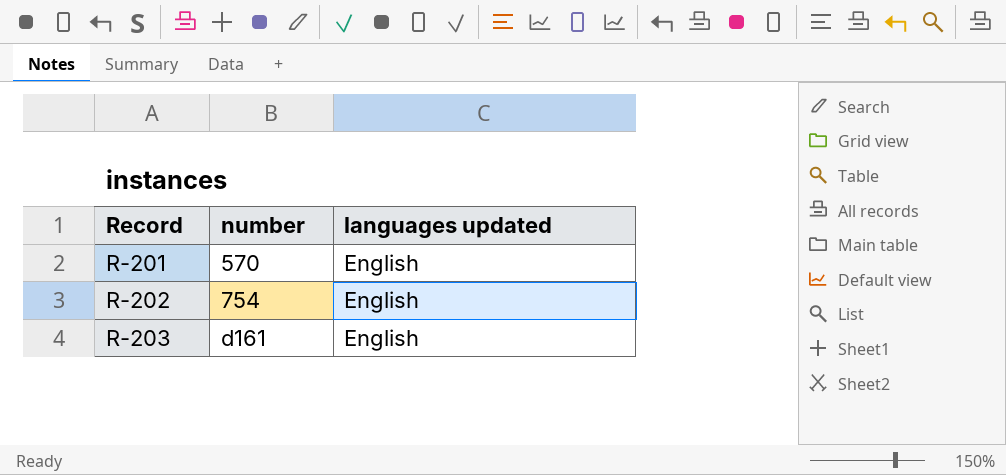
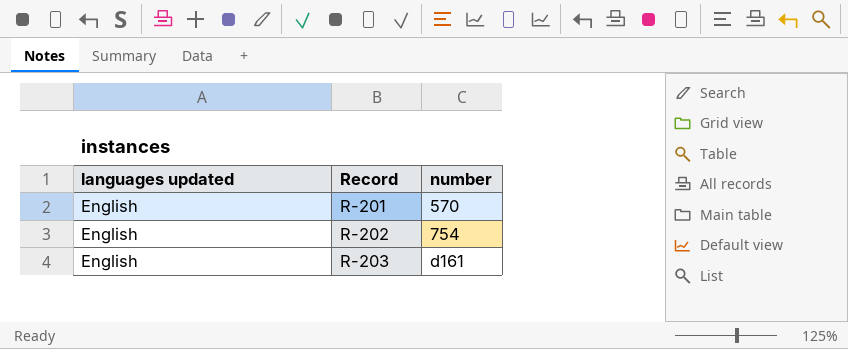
column languages updated | position: 3 -> 1

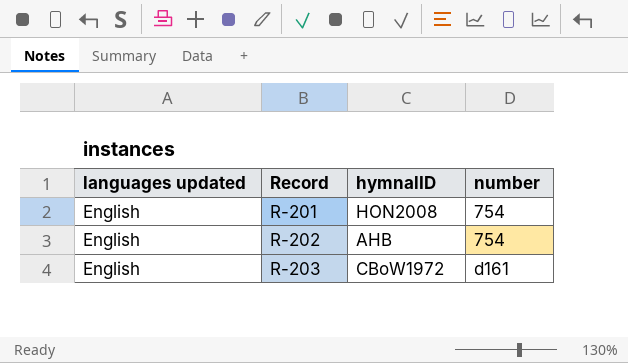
column hymnalID | position: none -> 3
R-201 | number: 570 -> 754

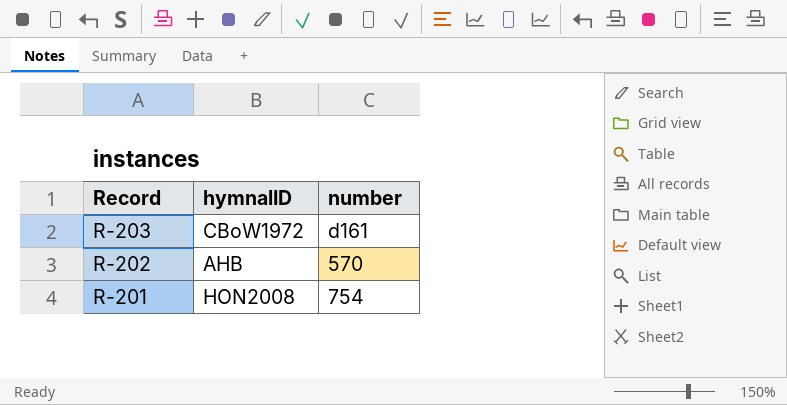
row order: Record ascending -> Record descending
column languages updated | position: 1 -> none
R-202 | number: 754 -> 570

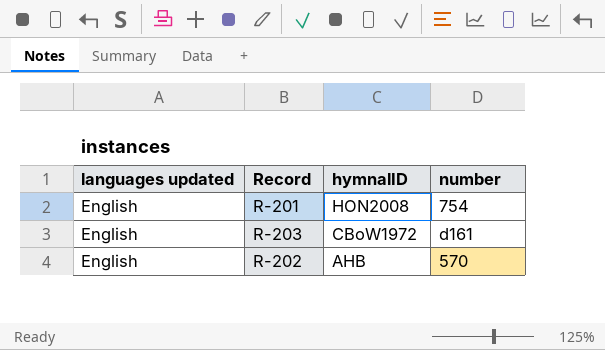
row order: Record descending -> hymnalID descending
column languages updated | position: none -> 1

